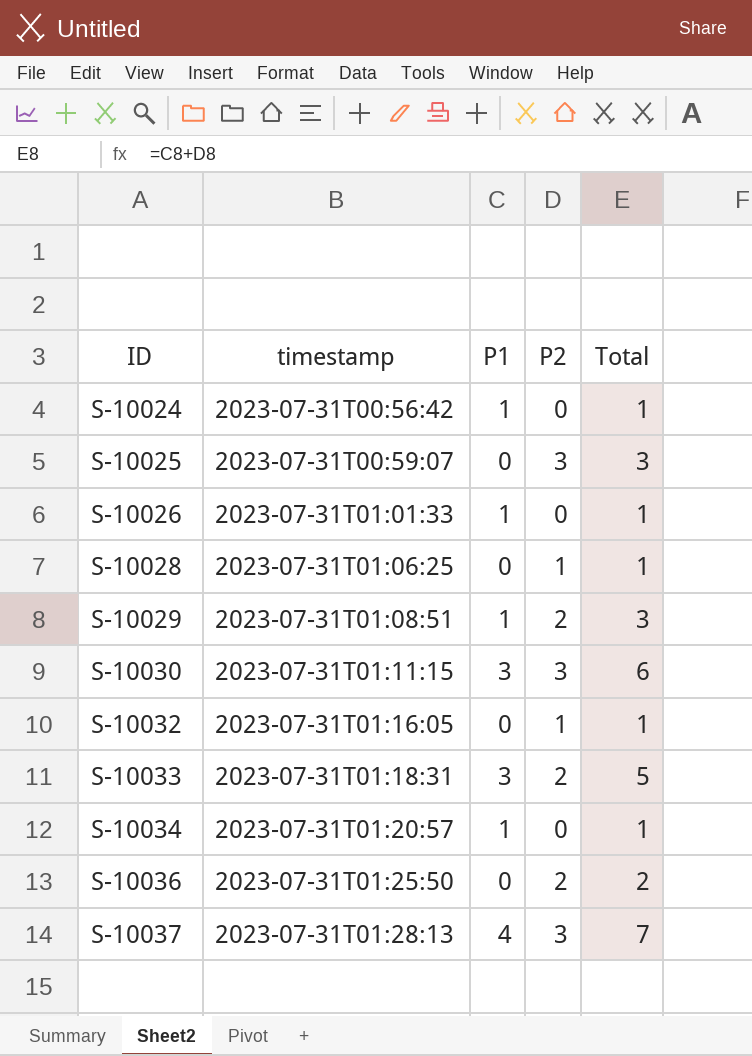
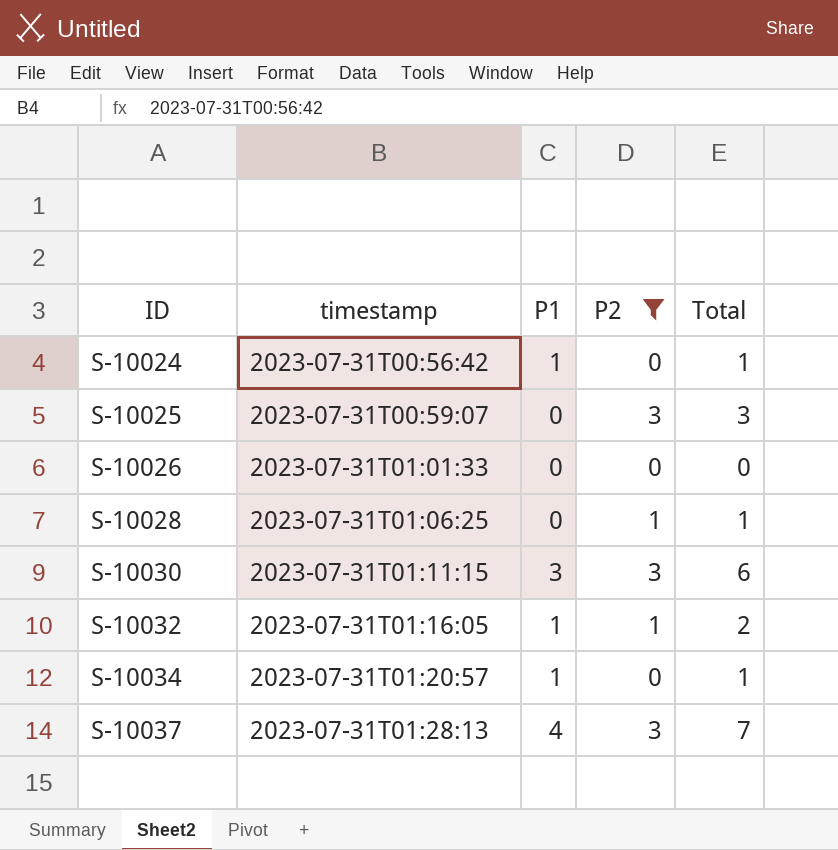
filter: none -> P2 != 2
S-10026 | P1: 1 -> 0
S-10026 | Total: 1 -> 0
S-10032 | P1: 0 -> 1
S-10032 | Total: 1 -> 2

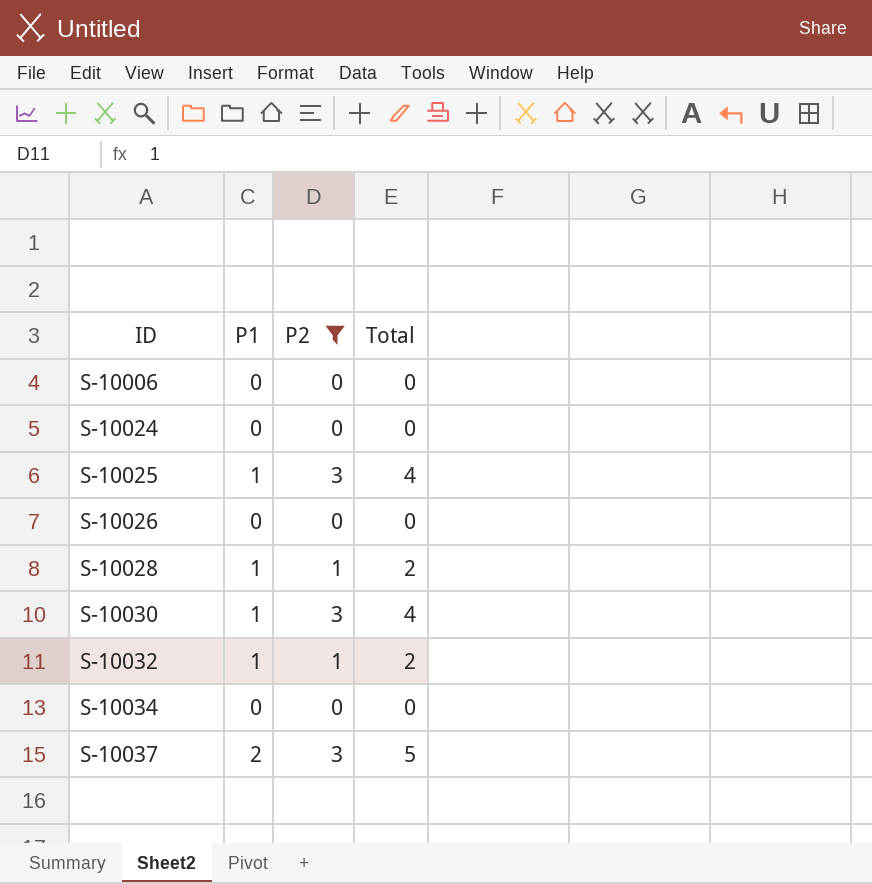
column timestamp | position: 2 -> none
row S-10006: none -> 0 | 0 | 0
S-10024 | P1: 1 -> 0
S-10024 | Total: 1 -> 0
S-10025 | P1: 0 -> 1
S-10025 | Total: 3 -> 4
S-10028 | P1: 0 -> 1
S-10028 | Total: 1 -> 2
S-10030 | P1: 3 -> 1
S-10030 | Total: 6 -> 4
S-10034 | P1: 1 -> 0
S-10034 | Total: 1 -> 0
S-10037 | P1: 4 -> 2
S-10037 | Total: 7 -> 5

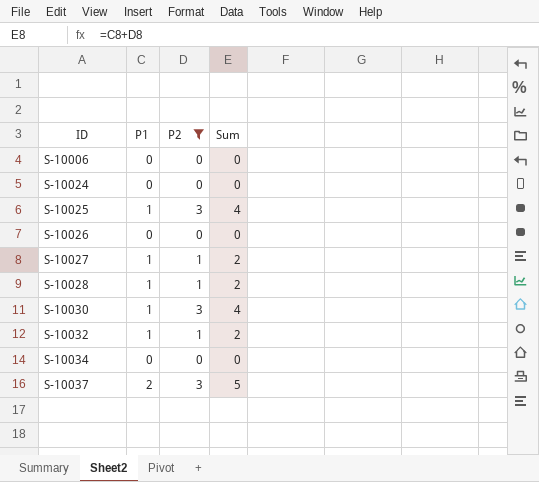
column name: Total -> Sum
row S-10027: none -> 1 | 1 | 2

